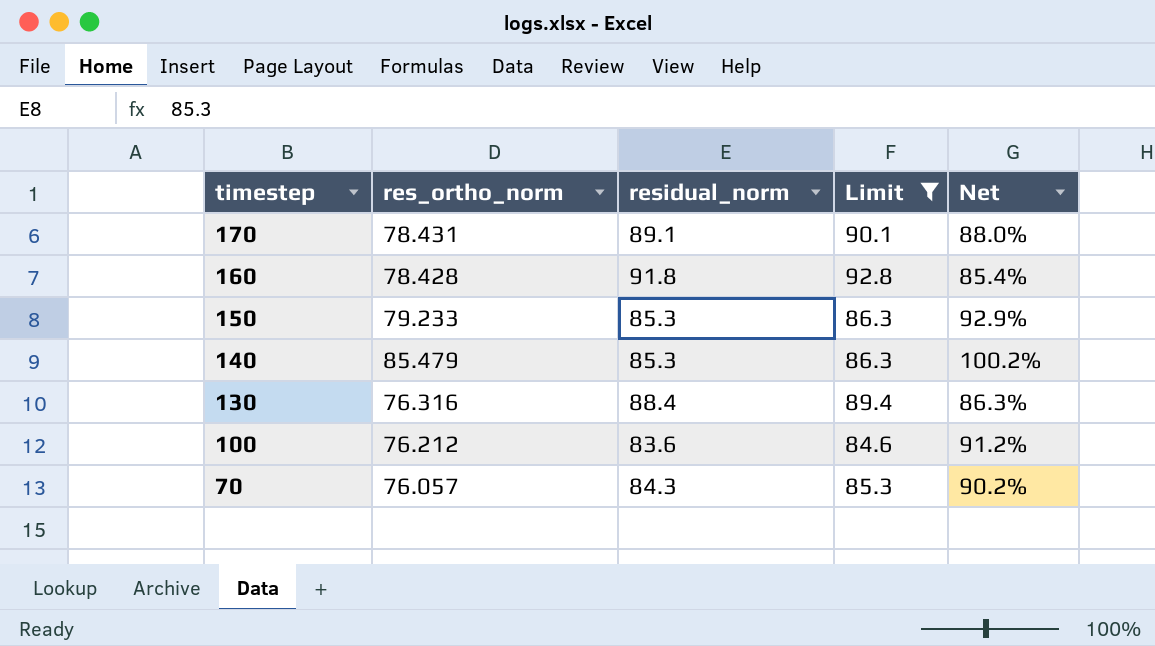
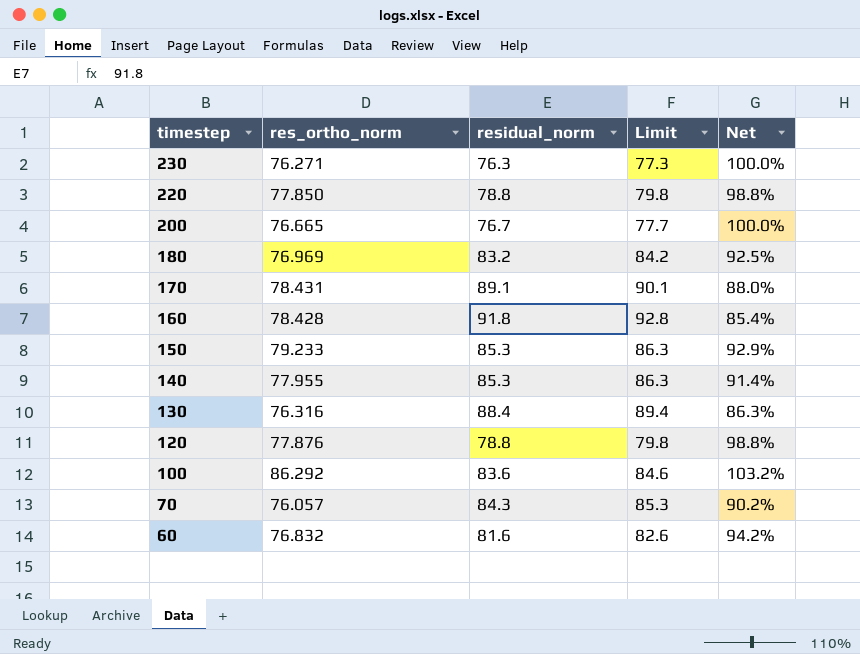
filter: Limit >= 84.6 -> none
140 | res_ortho_norm: 85.479 -> 77.955
140 | Net: 100.2% -> 91.4%
100 | res_ortho_norm: 76.212 -> 86.292
100 | Net: 91.2% -> 103.2%

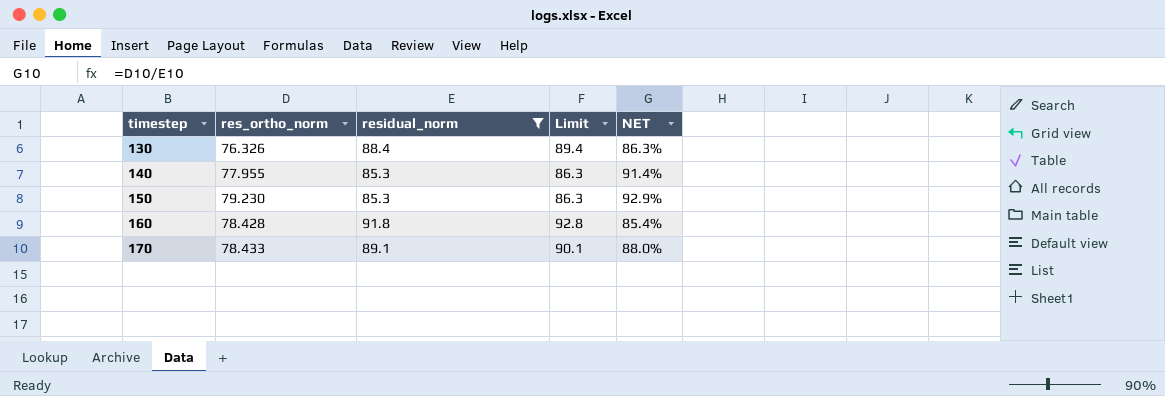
filter: none -> residual_norm >= 85.3
row order: timestep descending -> timestep ascending
column name: Net -> NET
130 | res_ortho_norm: 76.316 -> 76.326
150 | res_ortho_norm: 79.233 -> 79.230
170 | res_ortho_norm: 78.431 -> 78.433

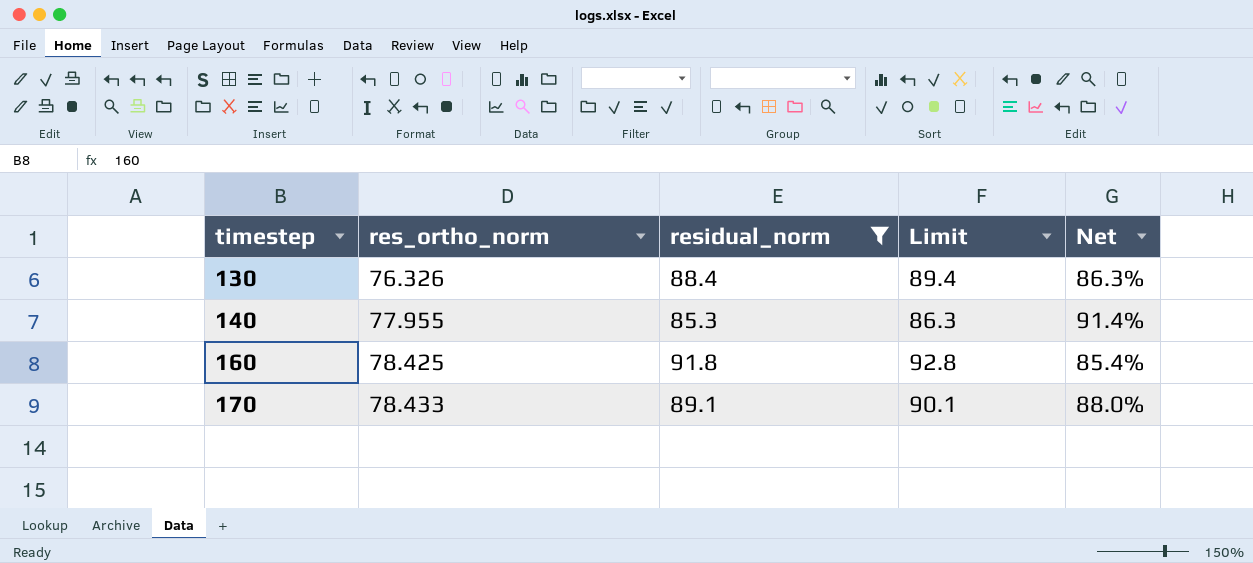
column name: NET -> Net
row 150: 79.230 | 85.3 | 86.3 | 92.9% -> none
160 | res_ortho_norm: 78.428 -> 78.425

